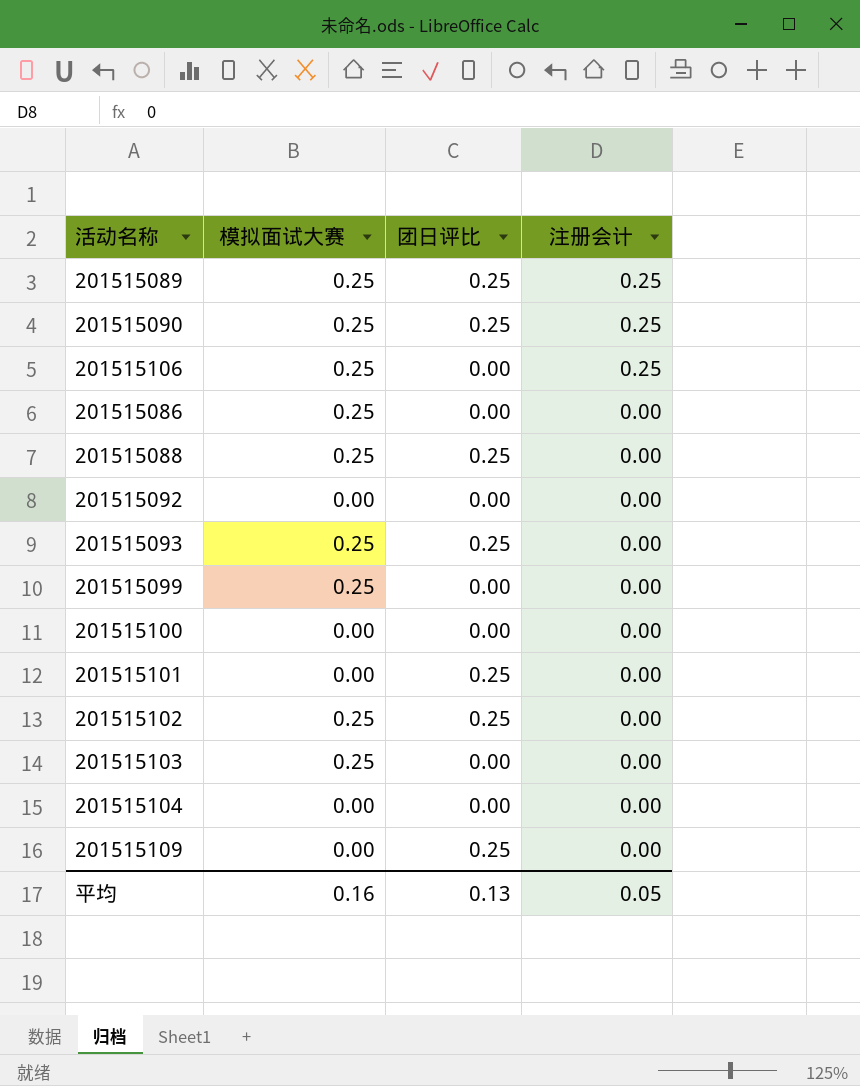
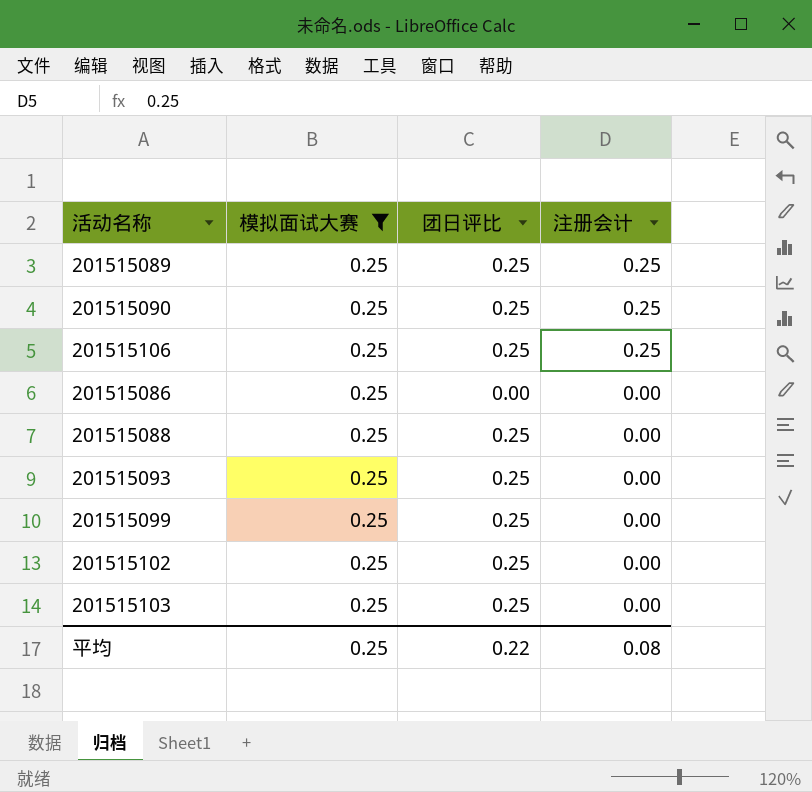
filter: none -> 模拟面试大赛 = 0.25
201515106 | 团日评比: 0.00 -> 0.25
201515099 | 团日评比: 0.00 -> 0.25
201515103 | 团日评比: 0.00 -> 0.25
平均 | 模拟面试大赛: 0.16 -> 0.25
平均 | 团日评比: 0.13 -> 0.22
平均 | 注册会计: 0.05 -> 0.08

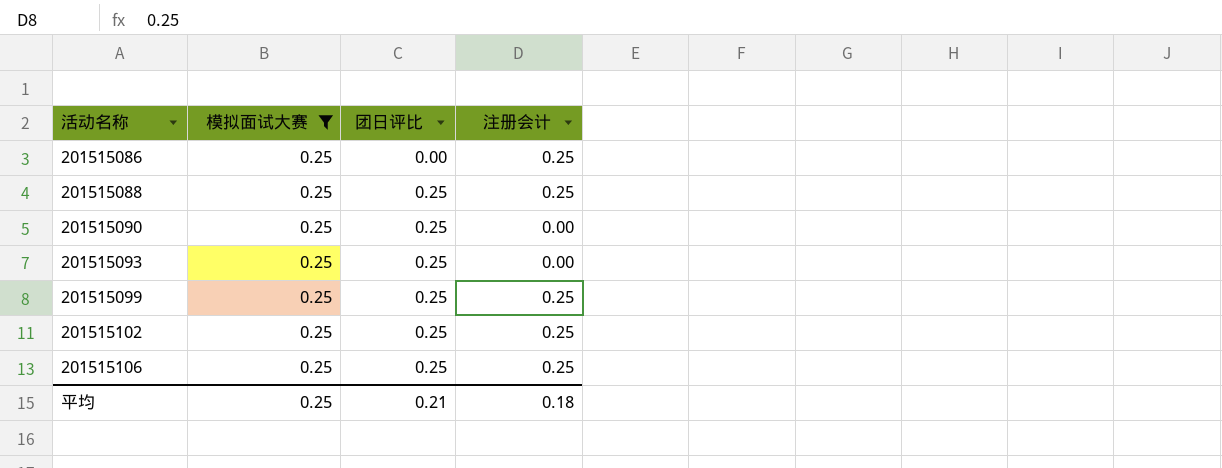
row order: 注册会计 descending -> 活动名称 ascending
row 201515089: 0.25 | 0.25 | 0.25 -> none
row 201515103: 0.25 | 0.25 | 0.00 -> none
201515086 | 注册会计: 0.00 -> 0.25
201515088 | 注册会计: 0.00 -> 0.25
201515090 | 注册会计: 0.25 -> 0.00
201515099 | 注册会计: 0.00 -> 0.25
201515102 | 注册会计: 0.00 -> 0.25
平均 | 团日评比: 0.22 -> 0.21
平均 | 注册会计: 0.08 -> 0.18

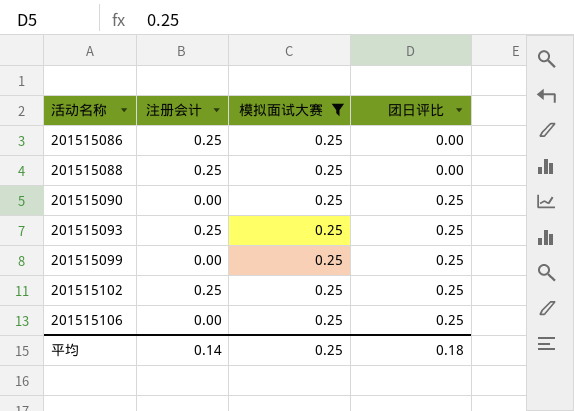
column 注册会计 | position: 4 -> 2
201515088 | 团日评比: 0.25 -> 0.00
201515093 | 注册会计: 0.00 -> 0.25
201515099 | 注册会计: 0.25 -> 0.00
201515106 | 注册会计: 0.25 -> 0.00
平均 | 注册会计: 0.18 -> 0.14
平均 | 团日评比: 0.21 -> 0.18

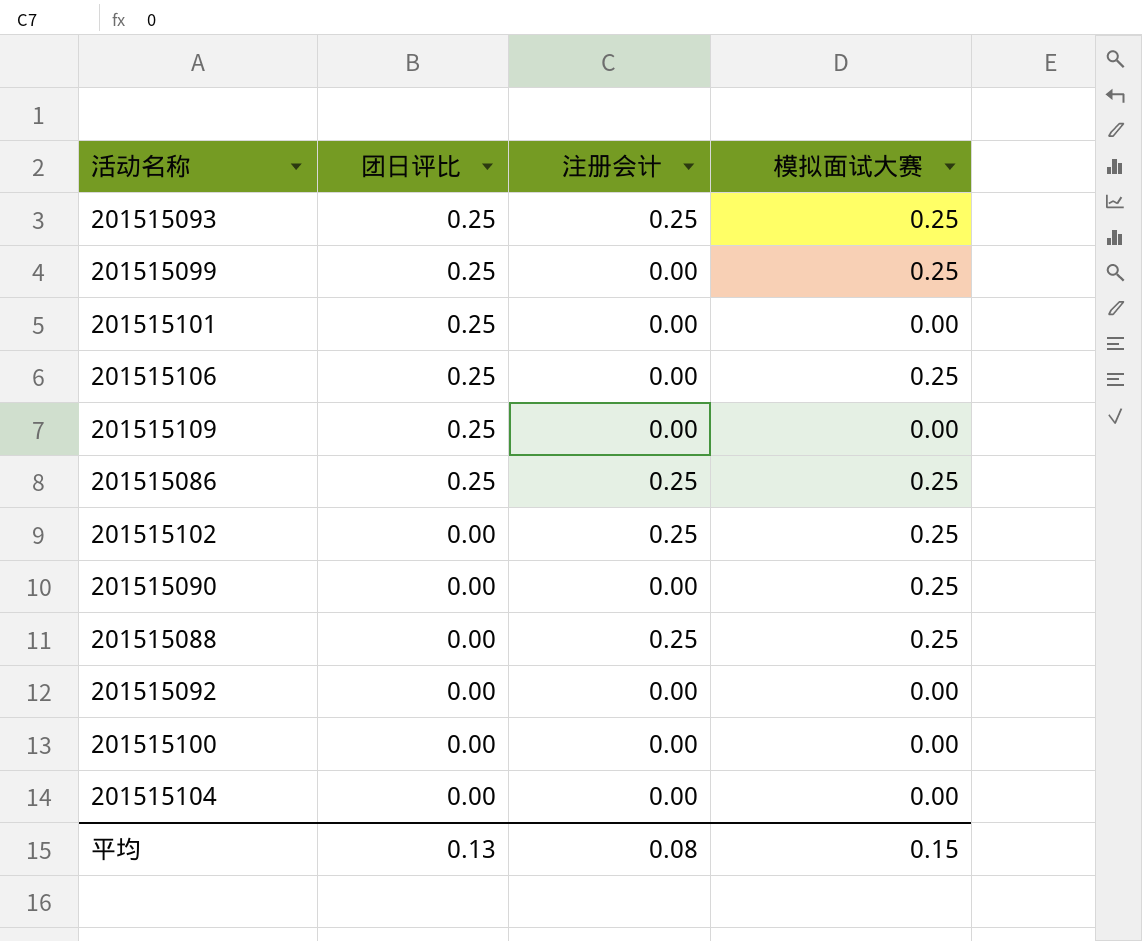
filter: 模拟面试大赛 = 0.25 -> none
row order: 活动名称 ascending -> 团日评比 descending
column 团日评比 | position: 4 -> 2
201515086 | 团日评比: 0.00 -> 0.25
201515102 | 团日评比: 0.25 -> 0.00
201515090 | 团日评比: 0.25 -> 0.00
平均 | 团日评比: 0.18 -> 0.13
平均 | 注册会计: 0.14 -> 0.08
平均 | 模拟面试大赛: 0.25 -> 0.15

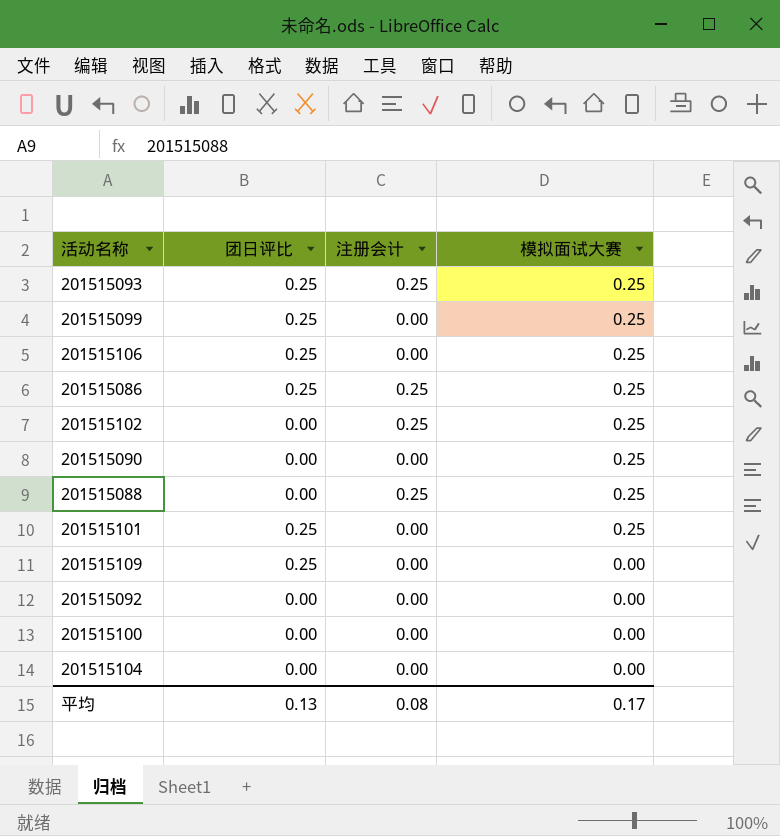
row order: 团日评比 descending -> 模拟面试大赛 descending
201515101 | 模拟面试大赛: 0.00 -> 0.25
平均 | 模拟面试大赛: 0.15 -> 0.17

